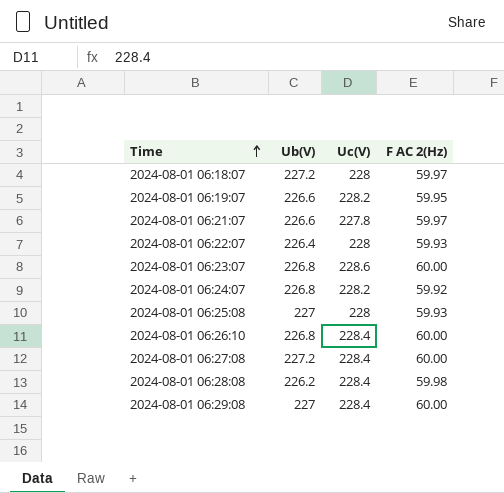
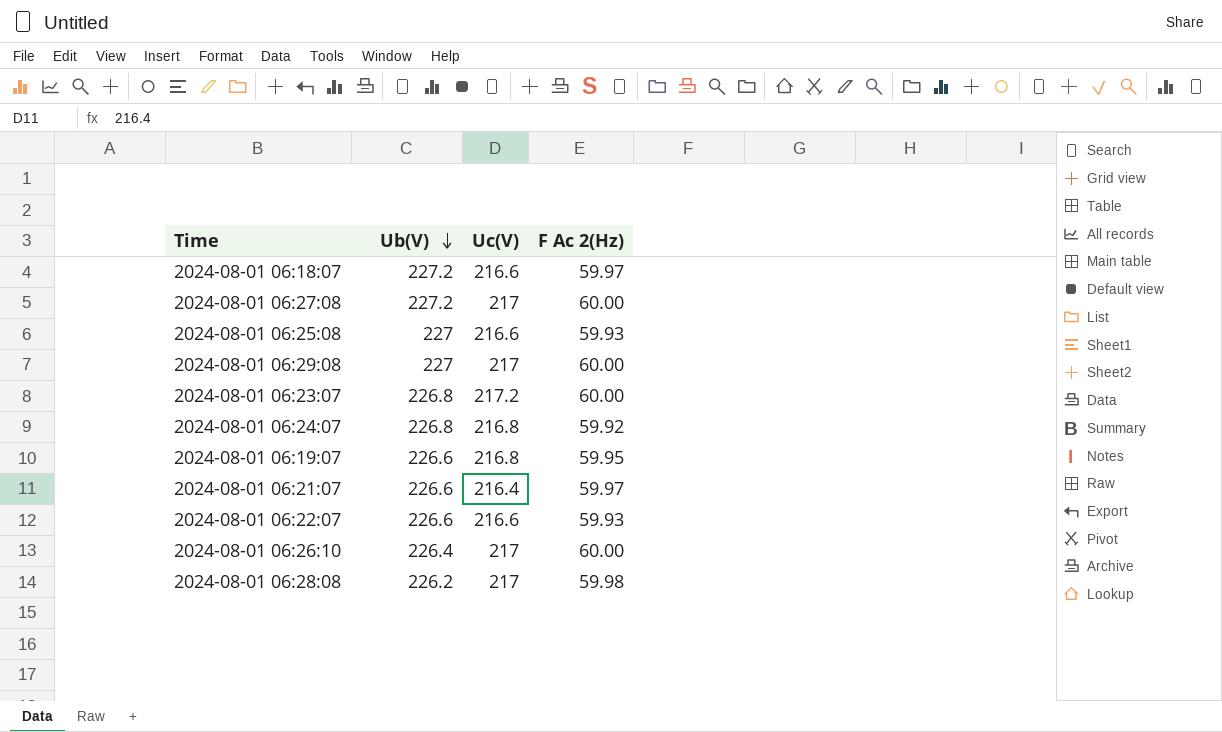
row order: Time ascending -> Ub(V) descending
column name: F AC 2(Hz) -> F Ac 2(Hz)
2024-08-01 06:18:07 | Uc(V): 228 -> 216.6
2024-08-01 06:27:08 | Uc(V): 228.4 -> 217
2024-08-01 06:25:08 | Uc(V): 228 -> 216.6
2024-08-01 06:29:08 | Uc(V): 228.4 -> 217
2024-08-01 06:23:07 | Uc(V): 228.6 -> 217.2
2024-08-01 06:24:07 | Uc(V): 228.2 -> 216.8
2024-08-01 06:19:07 | Uc(V): 228.2 -> 216.8
2024-08-01 06:21:07 | Uc(V): 227.8 -> 216.4
2024-08-01 06:22:07 | Ub(V): 226.4 -> 226.6
2024-08-01 06:22:07 | Uc(V): 228 -> 216.6
2024-08-01 06:26:10 | Ub(V): 226.8 -> 226.4
2024-08-01 06:26:10 | Uc(V): 228.4 -> 217
2024-08-01 06:28:08 | Uc(V): 228.4 -> 217

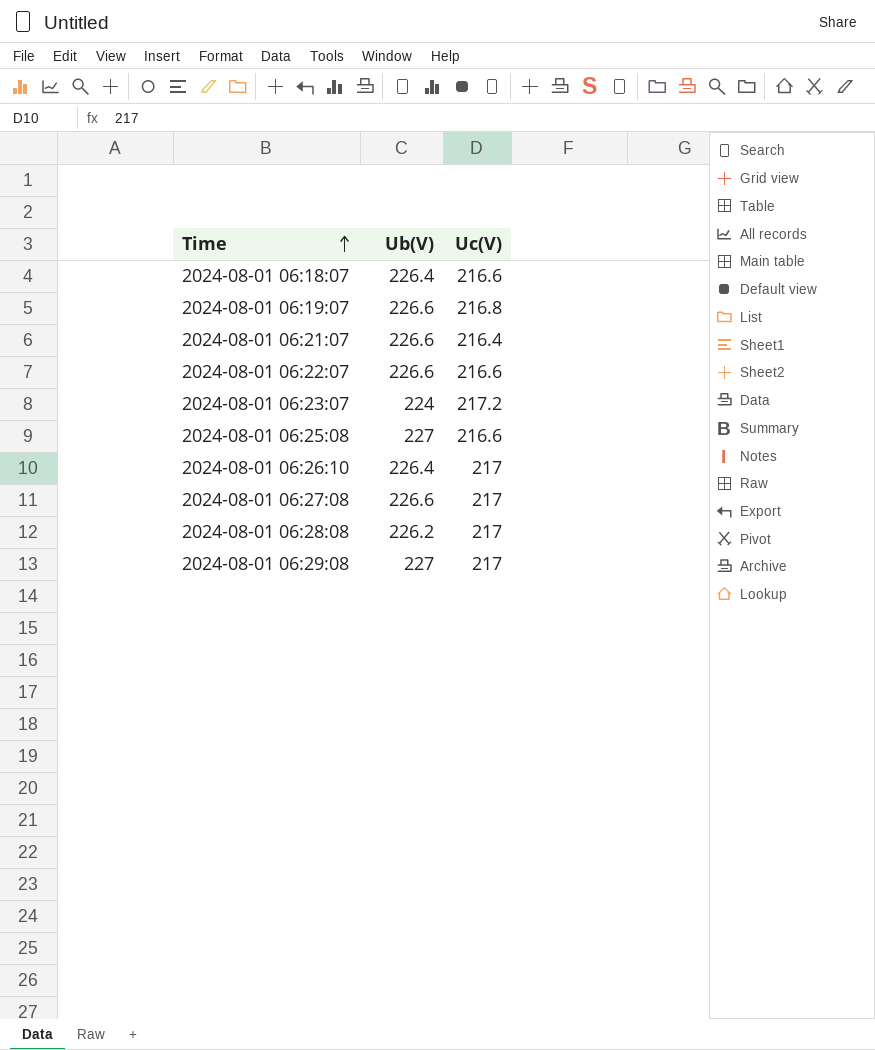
row order: Ub(V) descending -> Time ascending
column F Ac 2(Hz) | position: 4 -> none
row 2024-08-01 06:24:07: 226.8 | 216.8 | 59.92 -> none
2024-08-01 06:18:07 | Ub(V): 227.2 -> 226.4
2024-08-01 06:23:07 | Ub(V): 226.8 -> 224
2024-08-01 06:27:08 | Ub(V): 227.2 -> 226.6

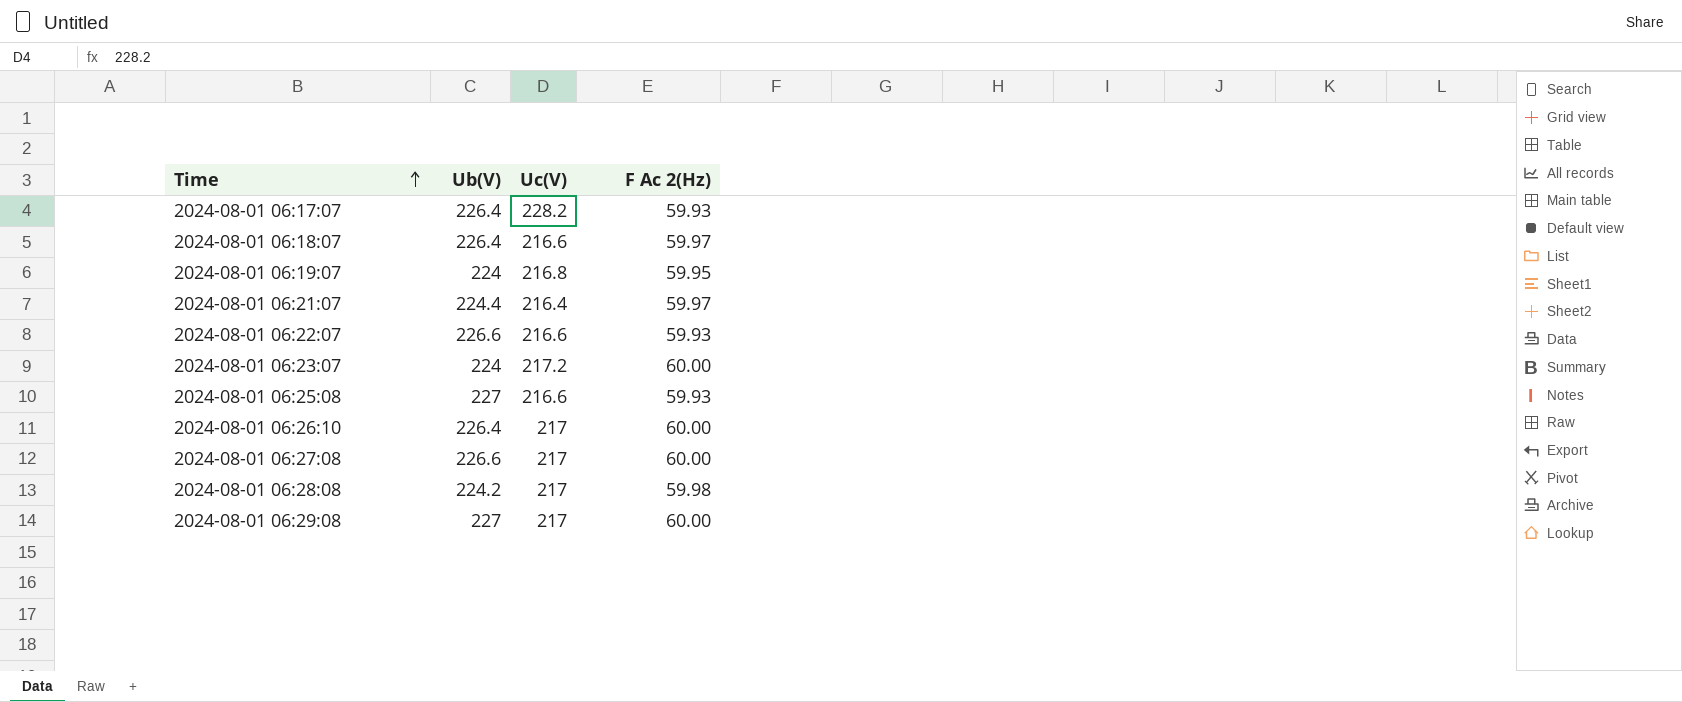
column F Ac 2(Hz) | position: none -> 4
row 2024-08-01 06:17:07: none -> 226.4 | 228.2 | 59.93
2024-08-01 06:19:07 | Ub(V): 226.6 -> 224
2024-08-01 06:21:07 | Ub(V): 226.6 -> 224.4
2024-08-01 06:28:08 | Ub(V): 226.2 -> 224.2

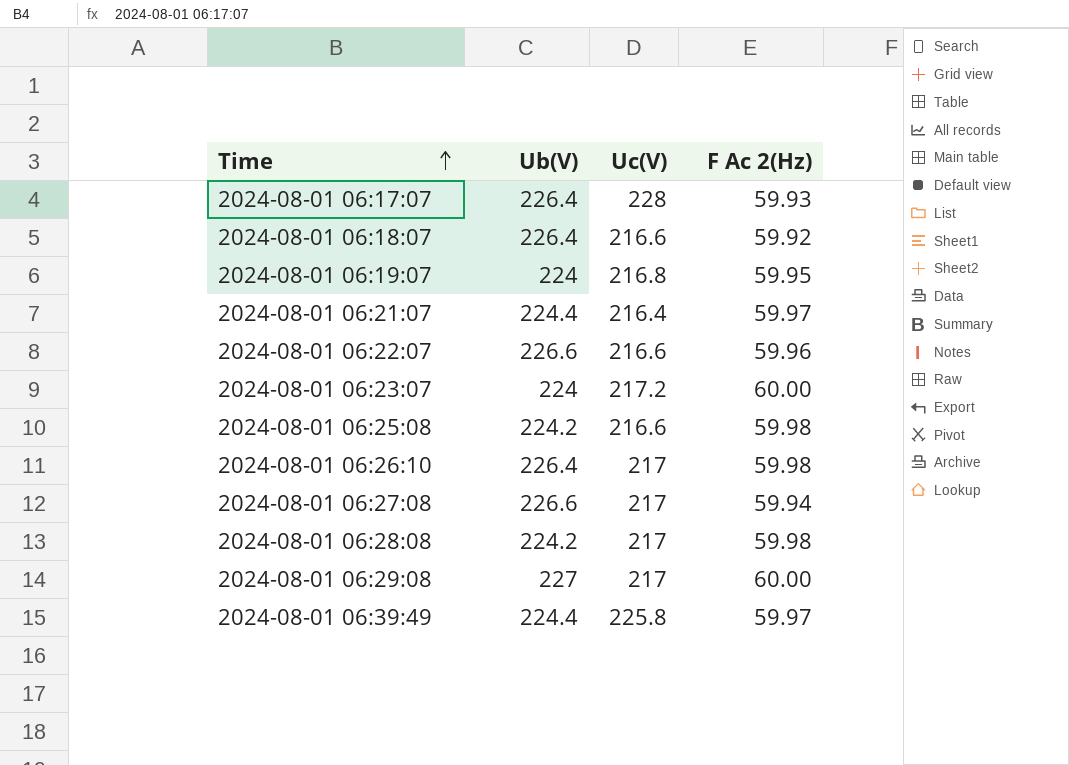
2024-08-01 06:17:07 | Uc(V): 228.2 -> 228
2024-08-01 06:18:07 | F Ac 2(Hz): 59.97 -> 59.92
2024-08-01 06:22:07 | F Ac 2(Hz): 59.93 -> 59.96
2024-08-01 06:25:08 | Ub(V): 227 -> 224.2
2024-08-01 06:25:08 | F Ac 2(Hz): 59.93 -> 59.98
2024-08-01 06:26:10 | F Ac 2(Hz): 60.00 -> 59.98
2024-08-01 06:27:08 | F Ac 2(Hz): 60.00 -> 59.94
row 2024-08-01 06:39:49: none -> 224.4 | 225.8 | 59.97

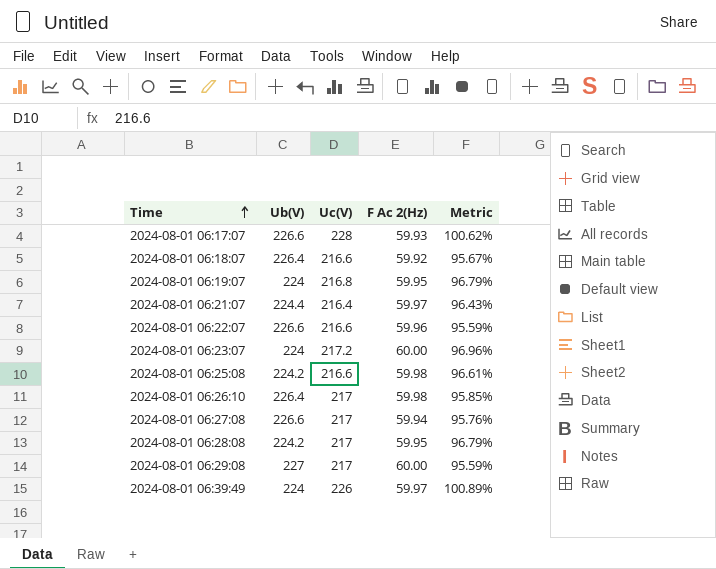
column Metric | formula: none -> [Uc(V)] / [Ub(V)]
2024-08-01 06:17:07 | Ub(V): 226.4 -> 226.6
2024-08-01 06:28:08 | F Ac 2(Hz): 59.98 -> 59.95
2024-08-01 06:39:49 | Ub(V): 224.4 -> 224
2024-08-01 06:39:49 | Uc(V): 225.8 -> 226

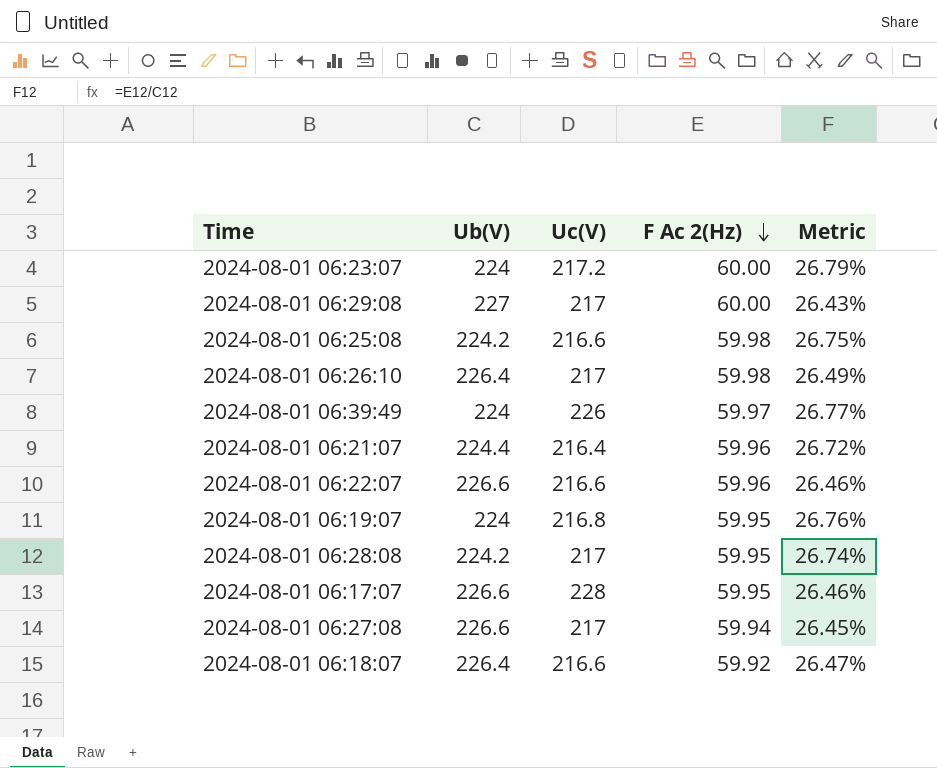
row order: Time ascending -> F Ac 2(Hz) descending
column Metric | formula: [Uc(V)] / [Ub(V)] -> [F Ac 2(Hz)] / [Ub(V)]
2024-08-01 06:21:07 | F Ac 2(Hz): 59.97 -> 59.96
2024-08-01 06:17:07 | F Ac 2(Hz): 59.93 -> 59.95

